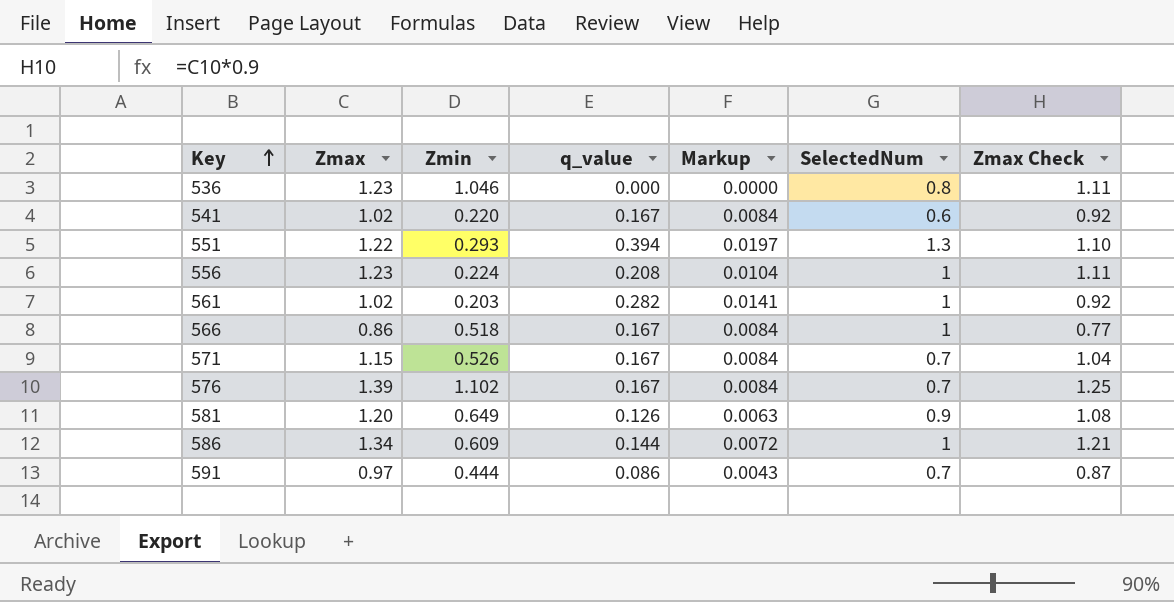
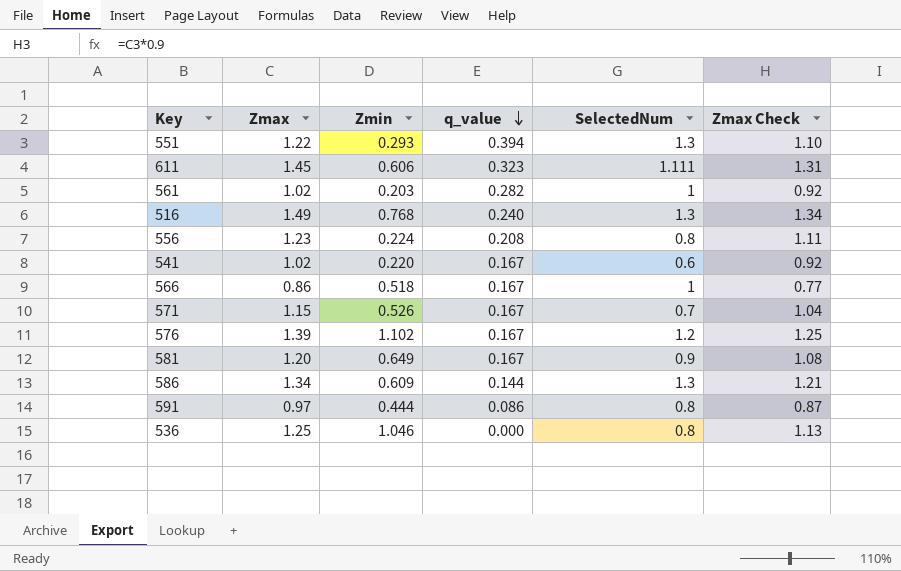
row order: Key ascending -> q_value descending
column Markup | formula: [q_value] * 0.05 -> none
row 611: none -> 1.45 | 0.606 | 0.323 | 1.111 | 1.31
row 516: none -> 1.49 | 0.768 | 0.240 | 1.3 | 1.34
556 | SelectedNum: 1 -> 0.8
576 | SelectedNum: 0.7 -> 1.2
581 | q_value: 0.126 -> 0.167
586 | SelectedNum: 1 -> 1.3
591 | SelectedNum: 0.7 -> 0.8
536 | Zmax: 1.23 -> 1.25
536 | Zmax Check: 1.11 -> 1.13

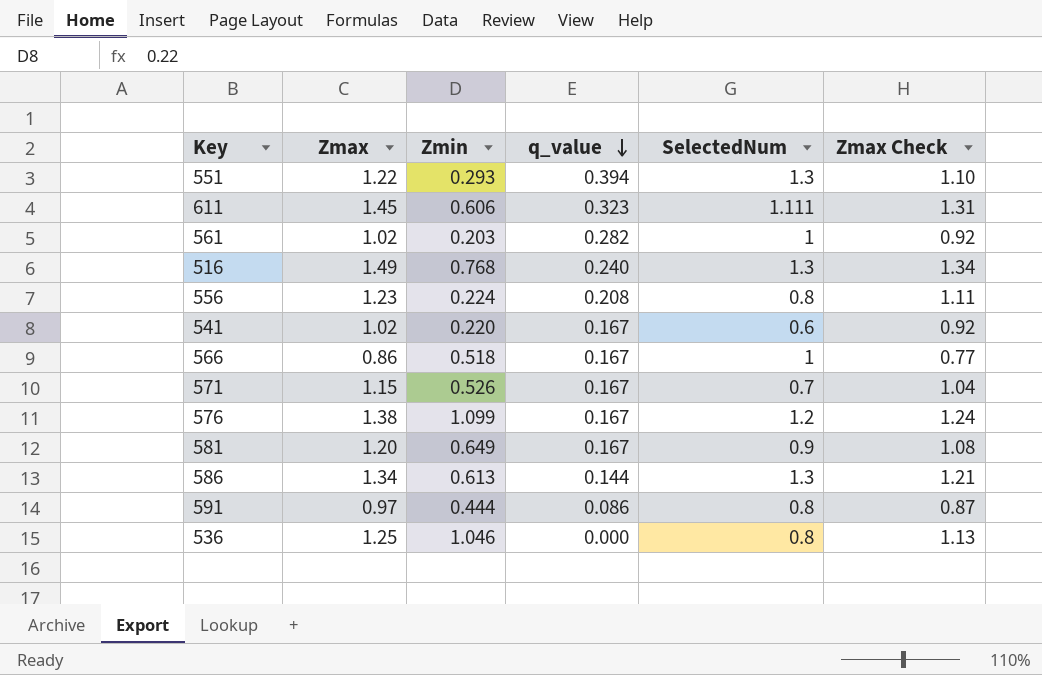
576 | Zmax: 1.39 -> 1.38
576 | Zmin: 1.102 -> 1.099
576 | Zmax Check: 1.25 -> 1.24
586 | Zmin: 0.609 -> 0.613

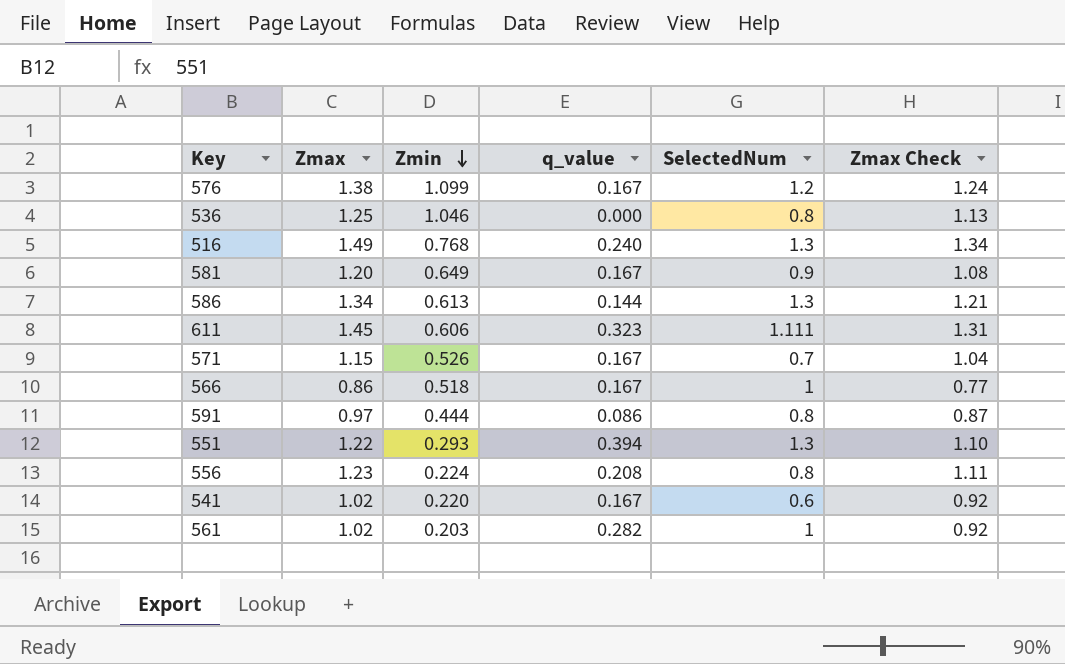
row order: q_value descending -> Zmin descending

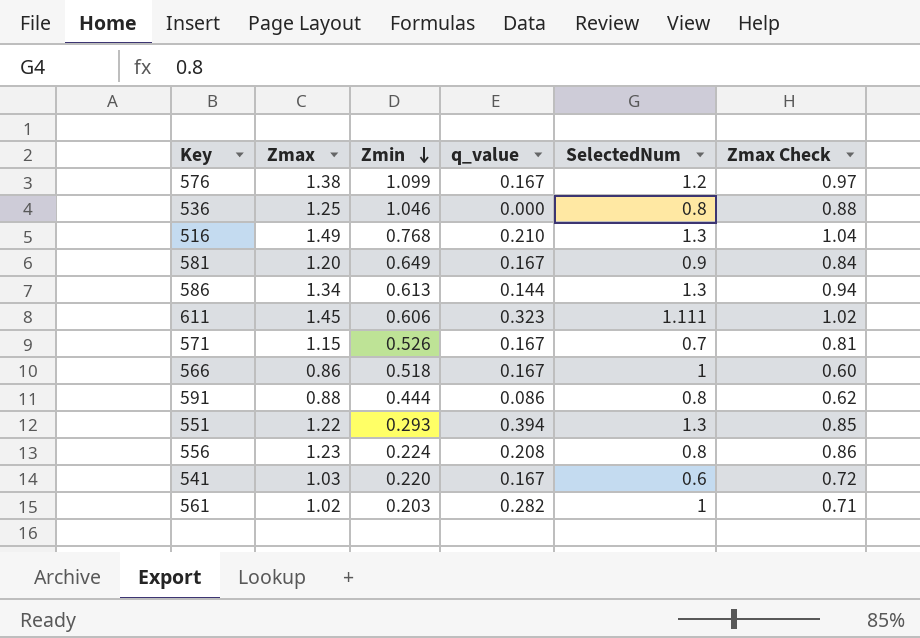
column Zmax Check | formula: [Zmax] * 0.9 -> [Zmax] * 0.7
516 | q_value: 0.240 -> 0.210
591 | Zmax: 0.97 -> 0.88
541 | Zmax: 1.02 -> 1.03

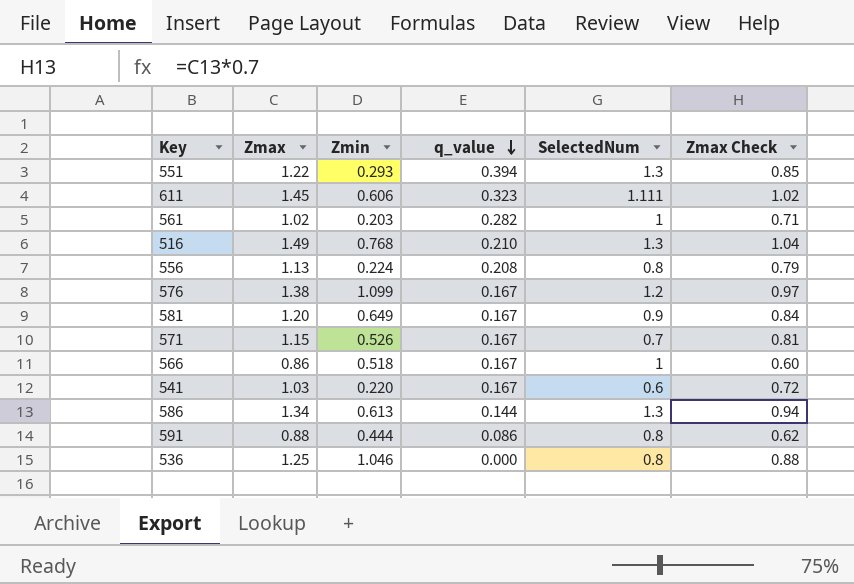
row order: Zmin descending -> q_value descending
556 | Zmax: 1.23 -> 1.13
556 | Zmax Check: 0.86 -> 0.79

